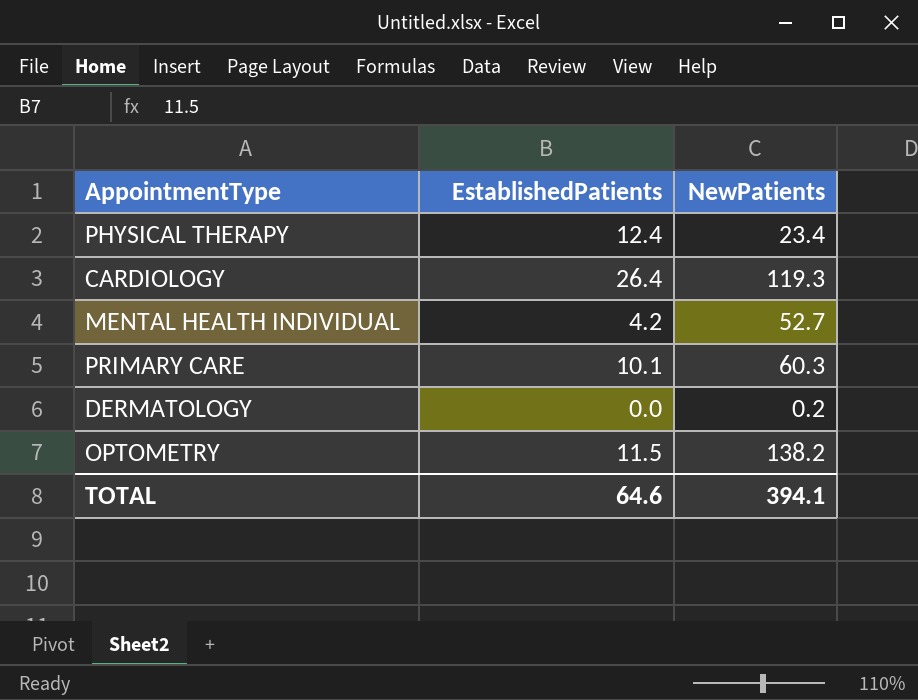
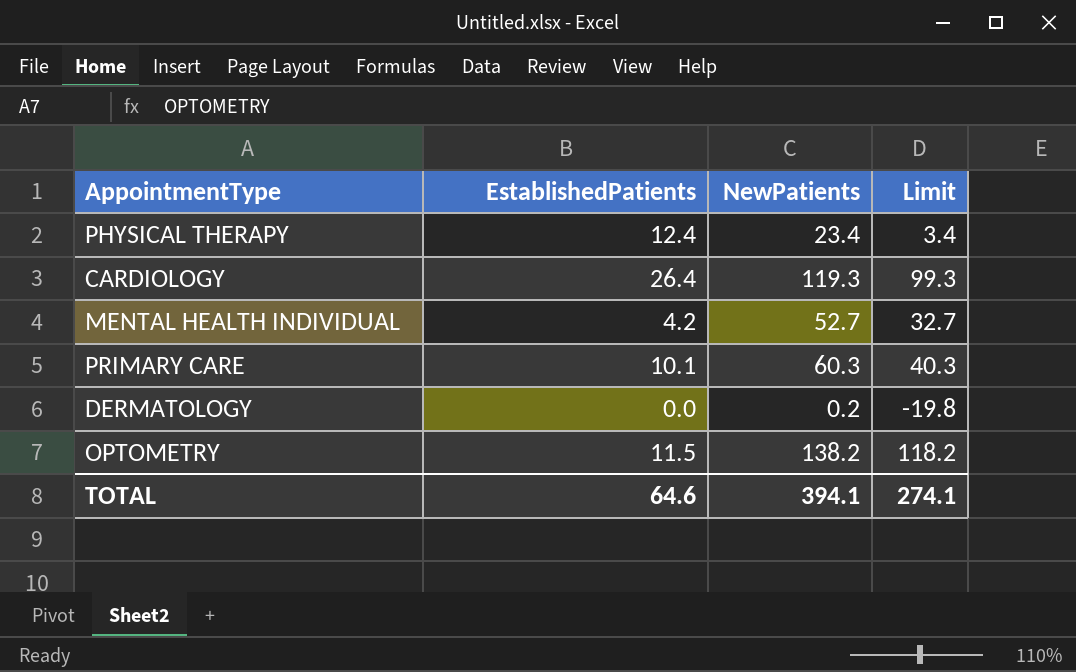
column Limit | formula: none -> [NewPatients] - 20

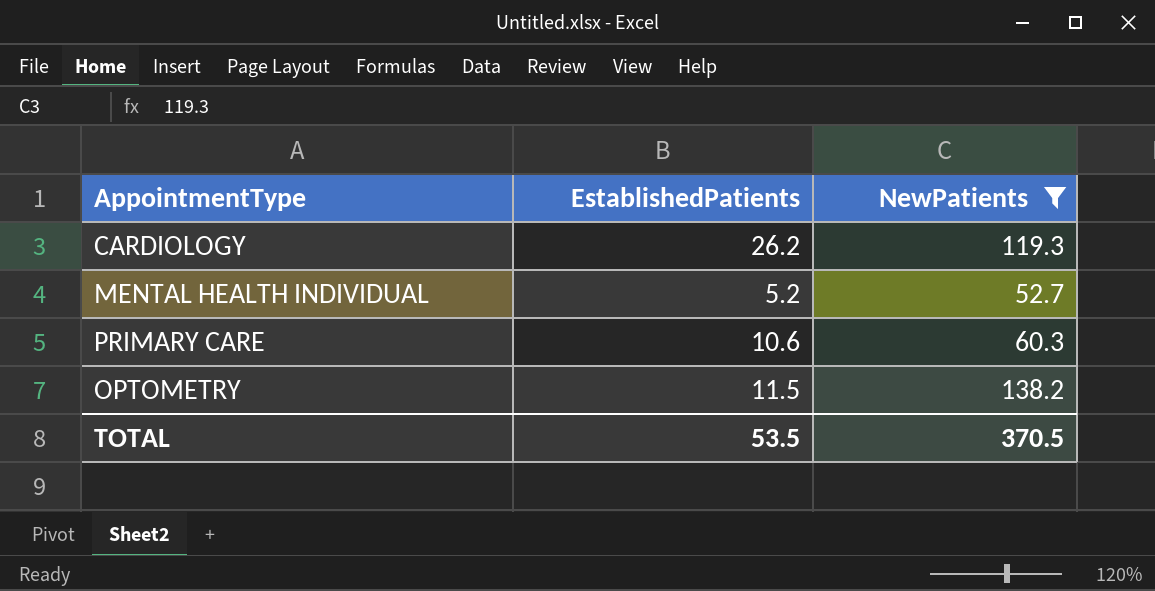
filter: none -> NewPatients >= 52.7
column Limit | formula: [NewPatients] - 20 -> none
CARDIOLOGY | EstablishedPatients: 26.4 -> 26.2
MENTAL HEALTH INDIVIDUAL | EstablishedPatients: 4.2 -> 5.2
PRIMARY CARE | EstablishedPatients: 10.1 -> 10.6
TOTAL | EstablishedPatients: 64.6 -> 53.5
TOTAL | NewPatients: 394.1 -> 370.5

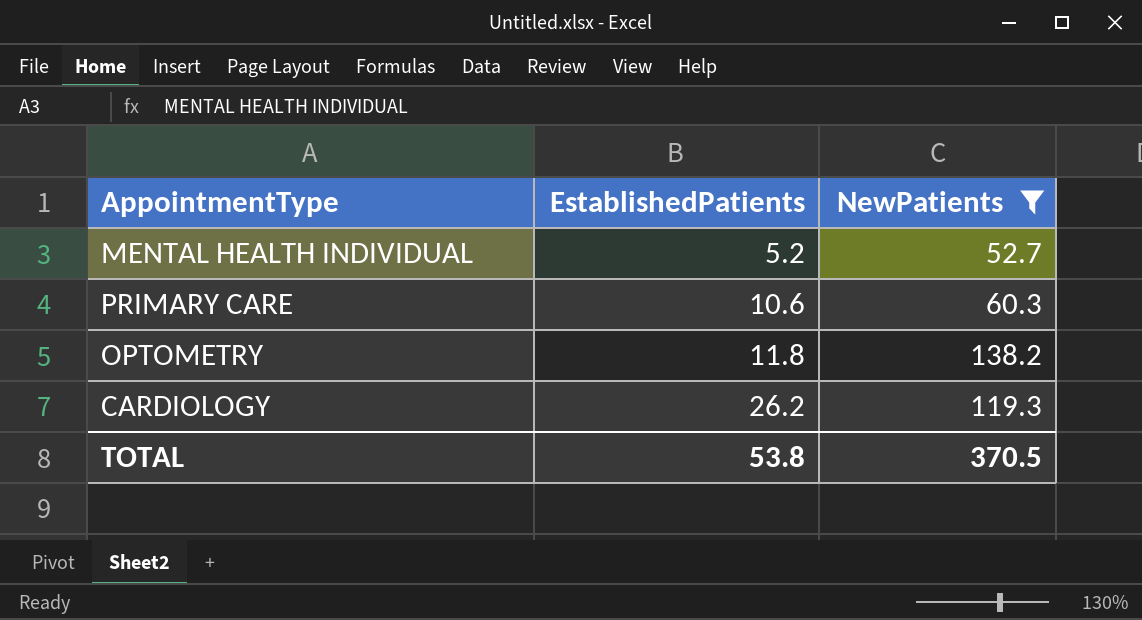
row order: none -> EstablishedPatients ascending
OPTOMETRY | EstablishedPatients: 11.5 -> 11.8
TOTAL | EstablishedPatients: 53.5 -> 53.8

